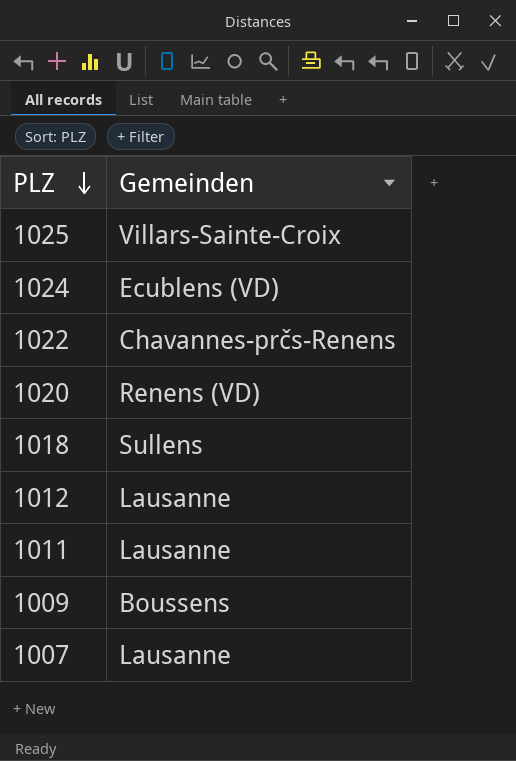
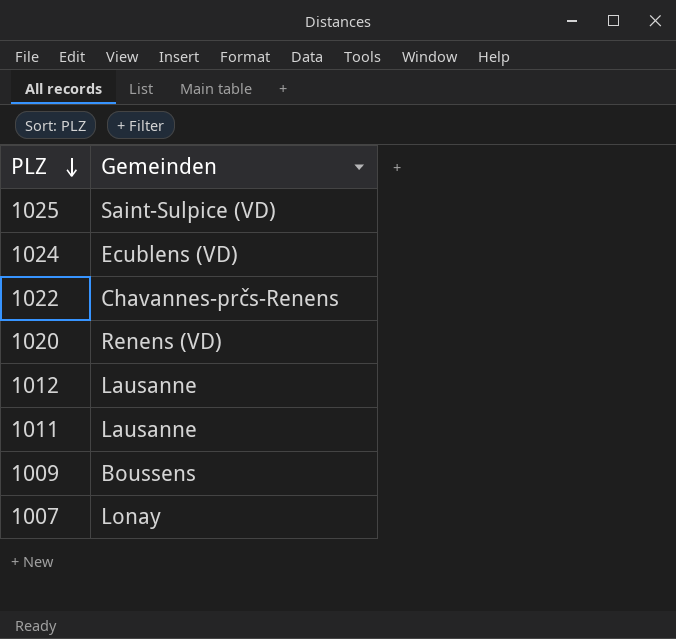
row 1018: Sullens -> none
1025 | Gemeinden: Villars-Sainte-Croix -> Saint-Sulpice (VD)
1007 | Gemeinden: Lausanne -> Lonay

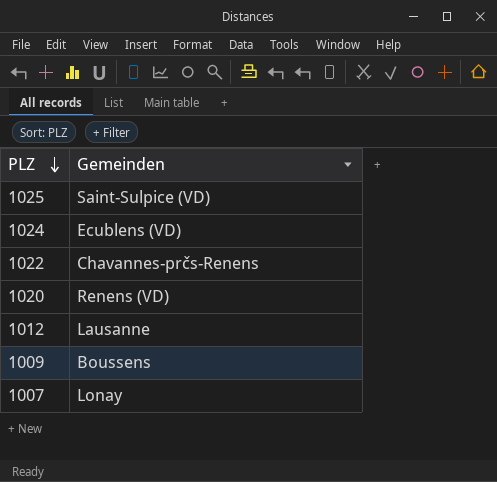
row 1011: Lausanne -> none

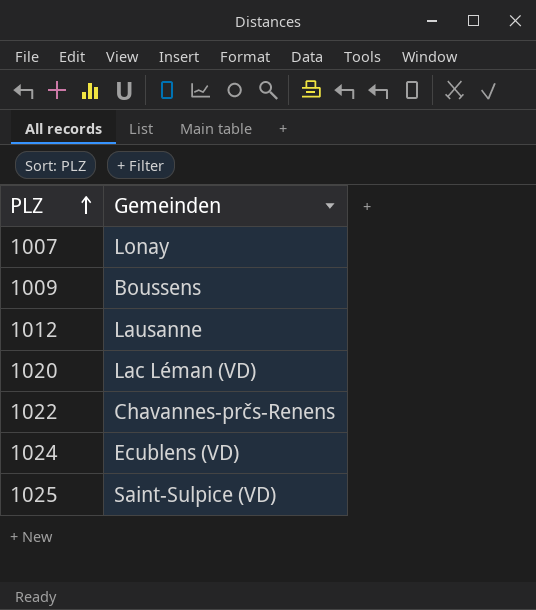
row order: PLZ descending -> PLZ ascending
1020 | Gemeinden: Renens (VD) -> Lac Léman (VD)

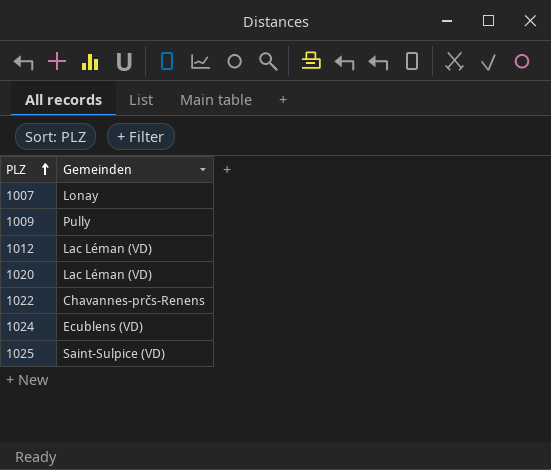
1009 | Gemeinden: Boussens -> Pully
1012 | Gemeinden: Lausanne -> Lac Léman (VD)

